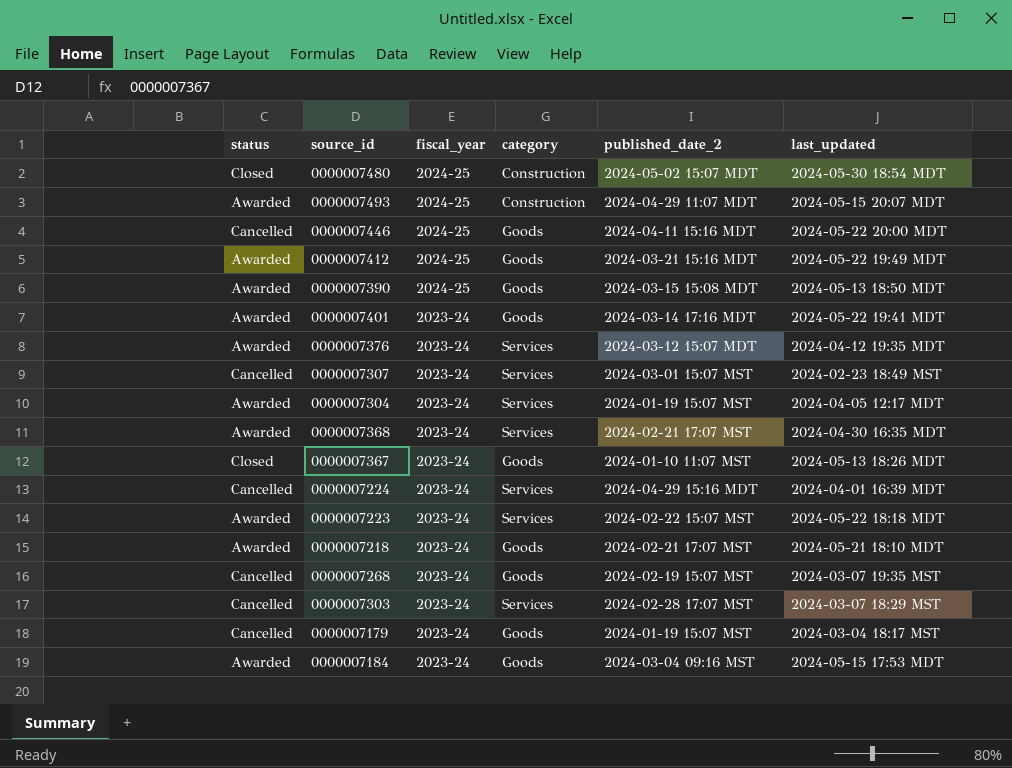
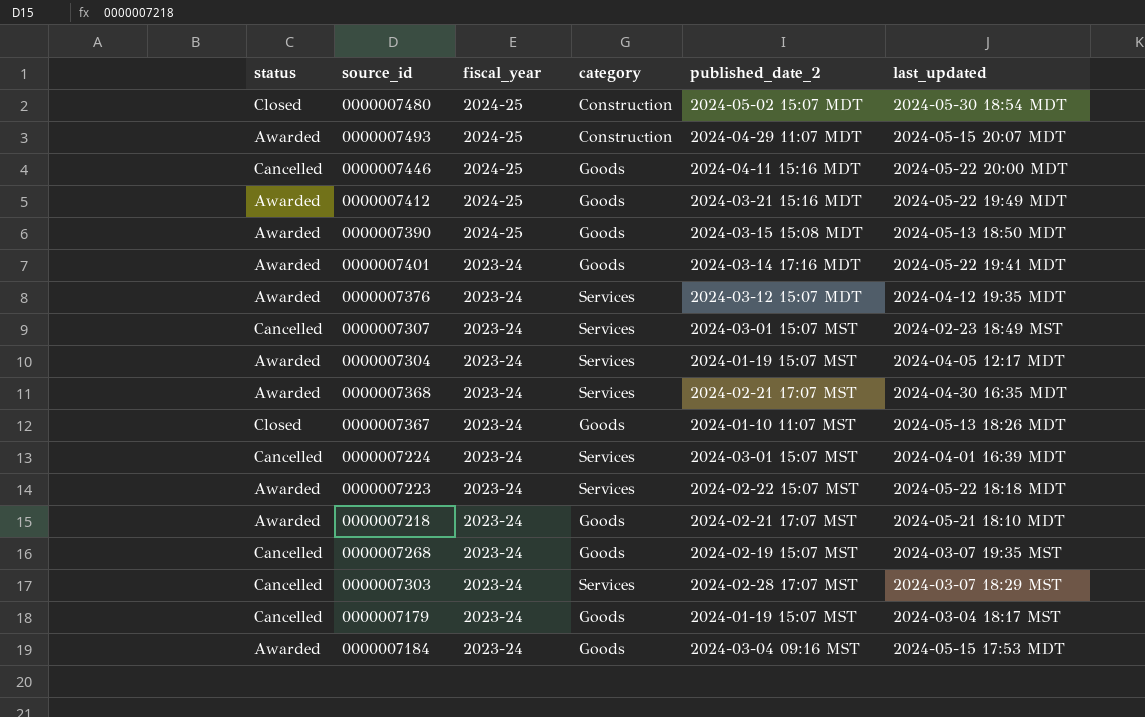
0000007224 | published_date_2: 2024-04-29 15:16 MDT -> 2024-03-01 15:07 MST

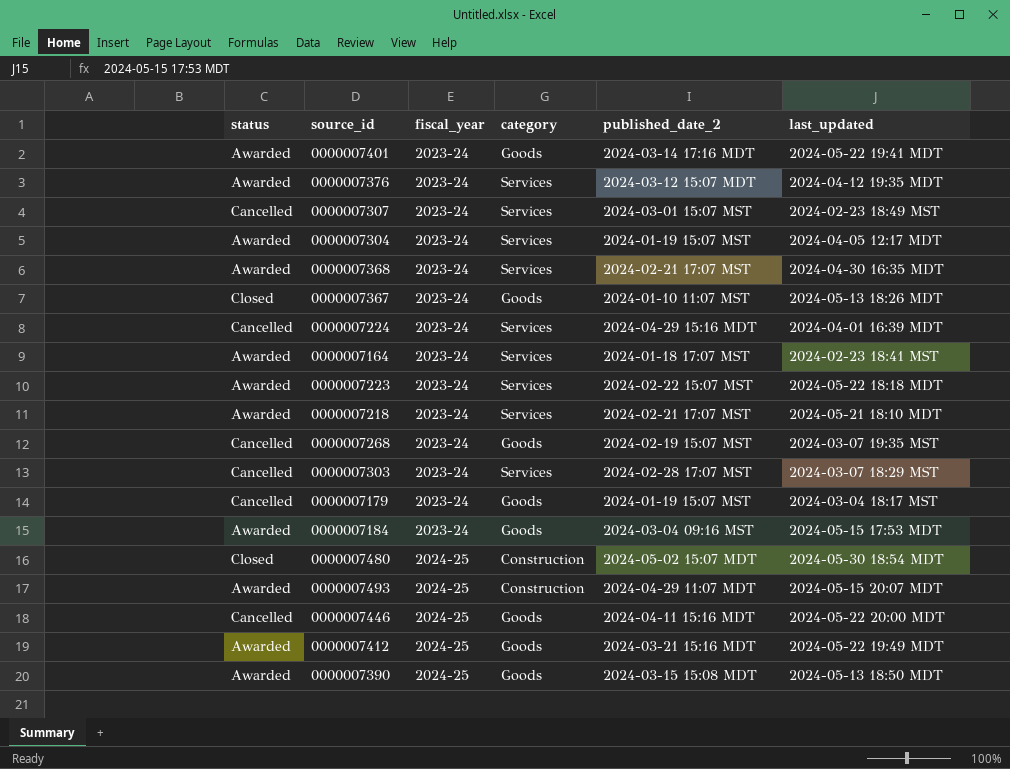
row order: fiscal_year descending -> fiscal_year ascending
0000007224 | published_date_2: 2024-03-01 15:07 MST -> 2024-04-29 15:16 MDT
row 0000007164: none -> Awarded | 2023-24 | Services | 2024-01-18 17:07 MST | 2024-02-23 18:41 MST
0000007218 | category: Goods -> Services

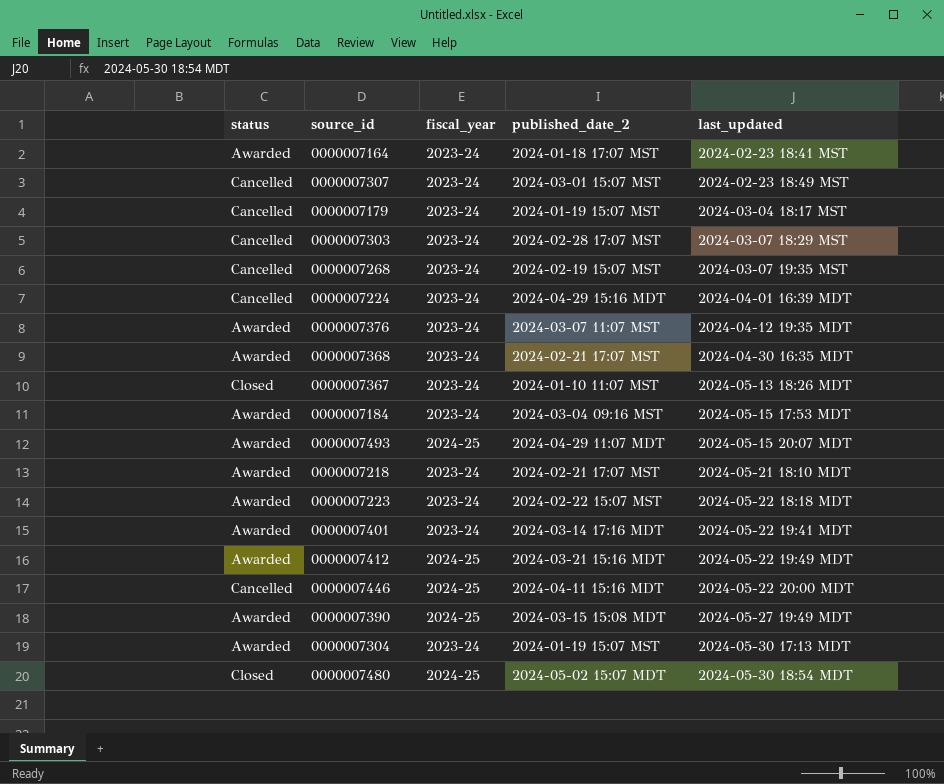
row order: fiscal_year ascending -> last_updated ascending
column category | position: 4 -> none
0000007376 | published_date_2: 2024-03-12 15:07 MDT -> 2024-03-07 11:07 MST
0000007390 | last_updated: 2024-05-13 18:50 MDT -> 2024-05-27 19:49 MDT
0000007304 | last_updated: 2024-04-05 12:17 MDT -> 2024-05-30 17:13 MDT

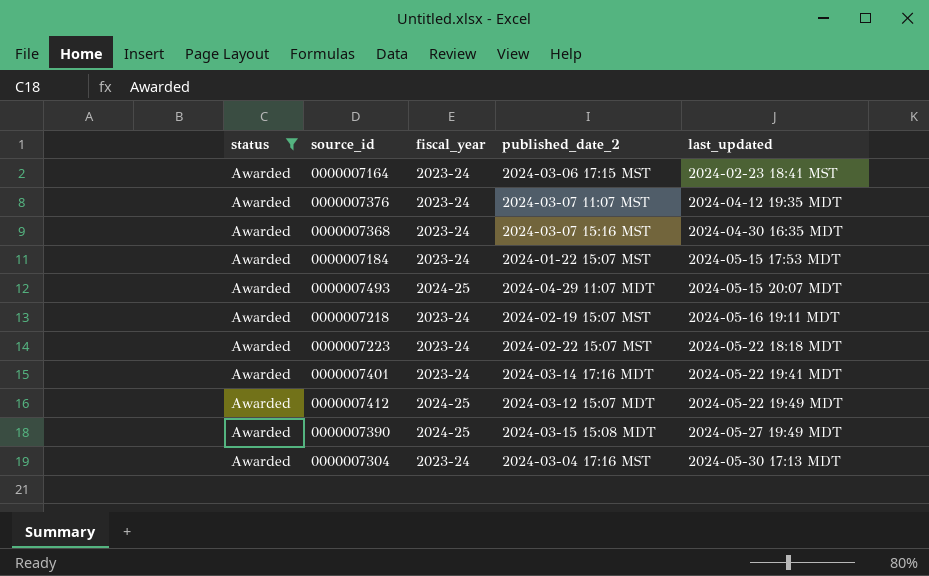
filter: none -> status = Awarded
0000007164 | published_date_2: 2024-01-18 17:07 MST -> 2024-03-06 17:15 MST
0000007368 | published_date_2: 2024-02-21 17:07 MST -> 2024-03-07 15:16 MST
0000007184 | published_date_2: 2024-03-04 09:16 MST -> 2024-01-22 15:07 MST
0000007218 | published_date_2: 2024-02-21 17:07 MST -> 2024-02-19 15:07 MST
0000007218 | last_updated: 2024-05-21 18:10 MDT -> 2024-05-16 19:11 MDT
0000007412 | published_date_2: 2024-03-21 15:16 MDT -> 2024-03-12 15:07 MDT
0000007304 | published_date_2: 2024-01-19 15:07 MST -> 2024-03-04 17:16 MST

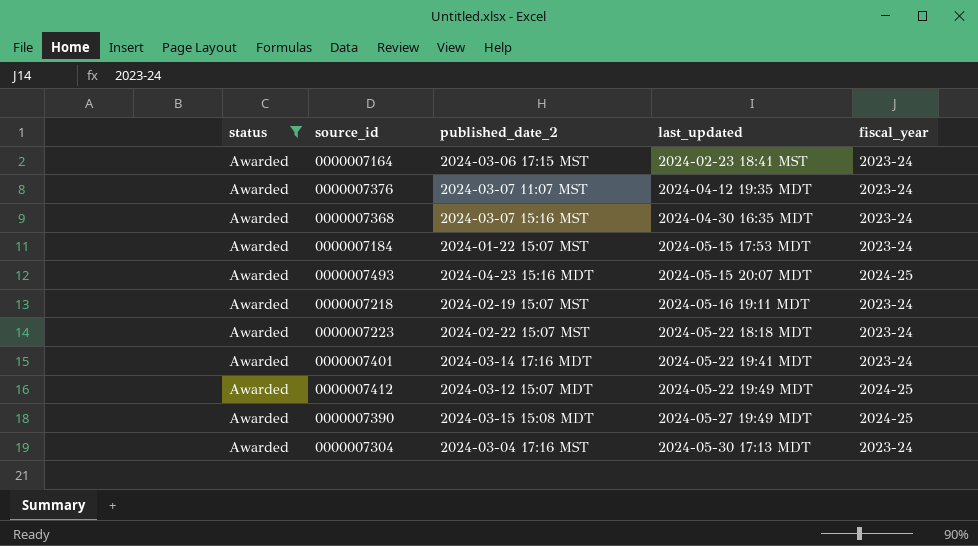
column fiscal_year | position: 3 -> 5
0000007493 | published_date_2: 2024-04-29 11:07 MDT -> 2024-04-23 15:16 MDT

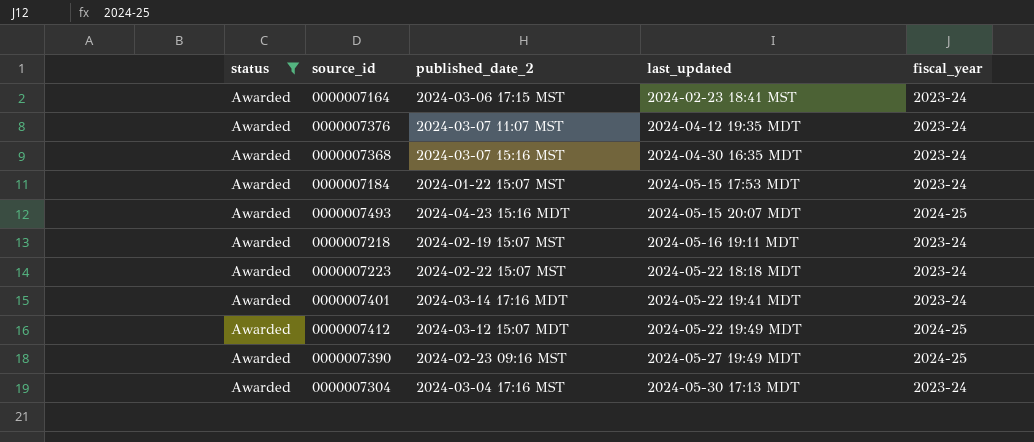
0000007390 | published_date_2: 2024-03-15 15:08 MDT -> 2024-02-23 09:16 MST

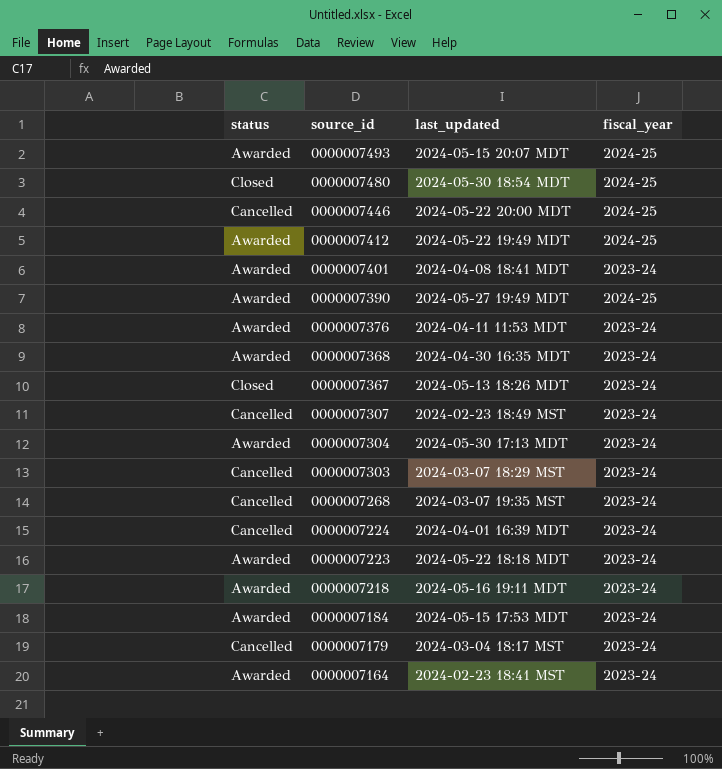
filter: status = Awarded -> none
row order: last_updated ascending -> source_id descending
column published_date_2 | position: 3 -> none
0000007401 | last_updated: 2024-05-22 19:41 MDT -> 2024-04-08 18:41 MDT
0000007376 | last_updated: 2024-04-12 19:35 MDT -> 2024-04-11 11:53 MDT

